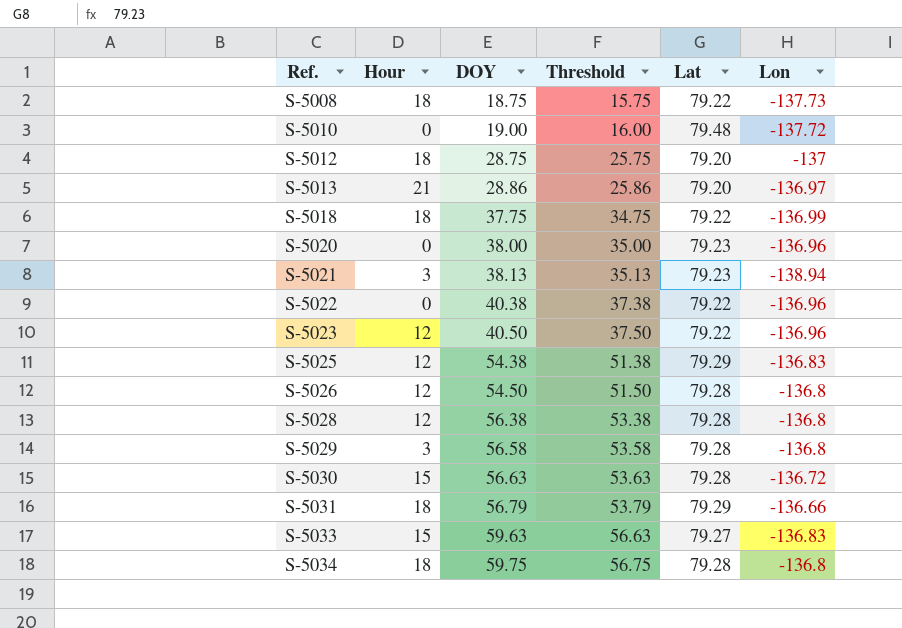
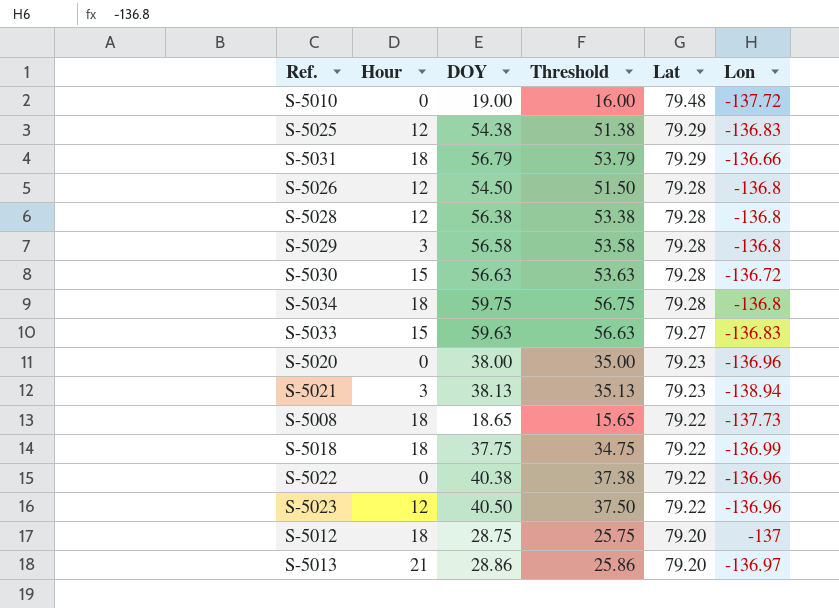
row order: Ref. ascending -> Lat descending
S-5008 | DOY: 18.75 -> 18.65
S-5008 | Threshold: 15.75 -> 15.65

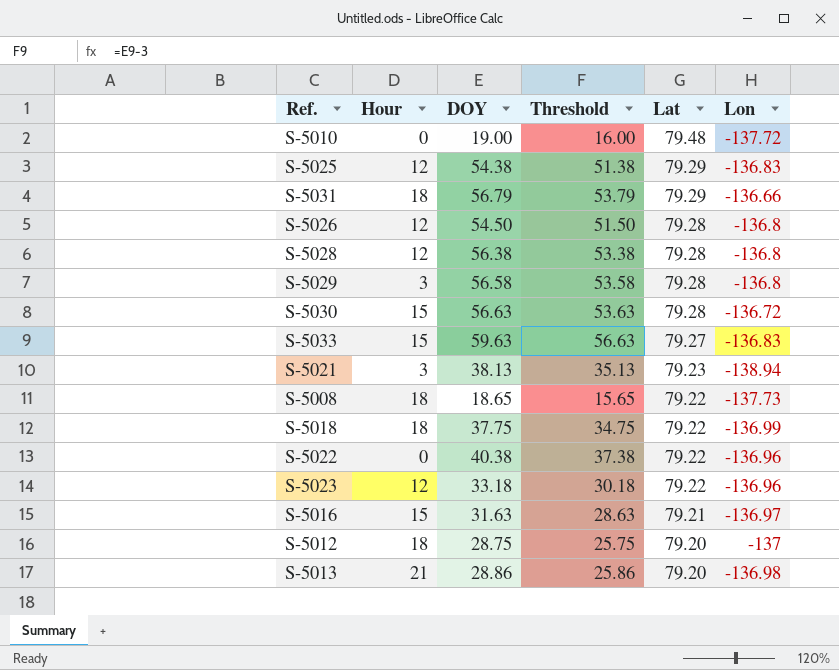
row S-5034: 18 | 59.75 | 56.75 | 79.28 | -136.8 -> none
row S-5020: 0 | 38.00 | 35.00 | 79.23 | -136.96 -> none
S-5023 | DOY: 40.50 -> 33.18
S-5023 | Threshold: 37.50 -> 30.18
row S-5016: none -> 15 | 31.63 | 28.63 | 79.21 | -136.97
S-5013 | Lon: -136.97 -> -136.98

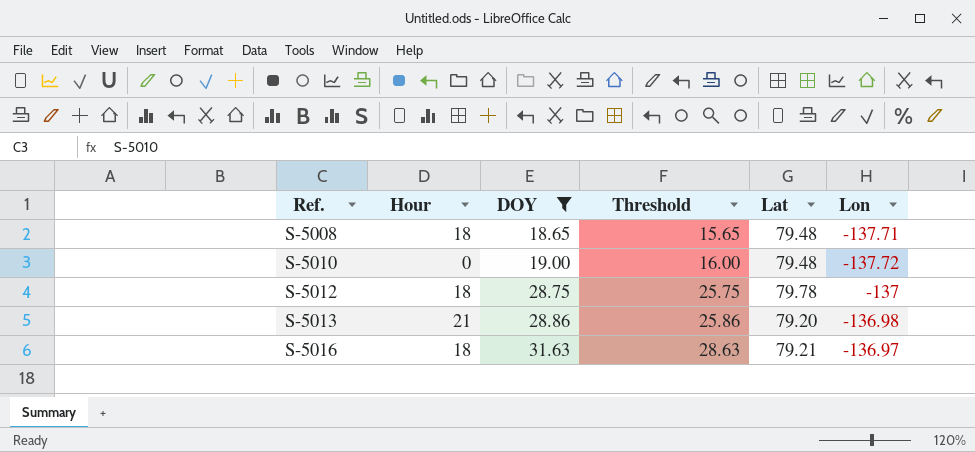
filter: none -> DOY <= 31.63
row order: Lat descending -> Ref. ascending
S-5008 | Lat: 79.22 -> 79.48
S-5008 | Lon: -137.73 -> -137.71
S-5012 | Lat: 79.20 -> 79.78
S-5016 | Hour: 15 -> 18

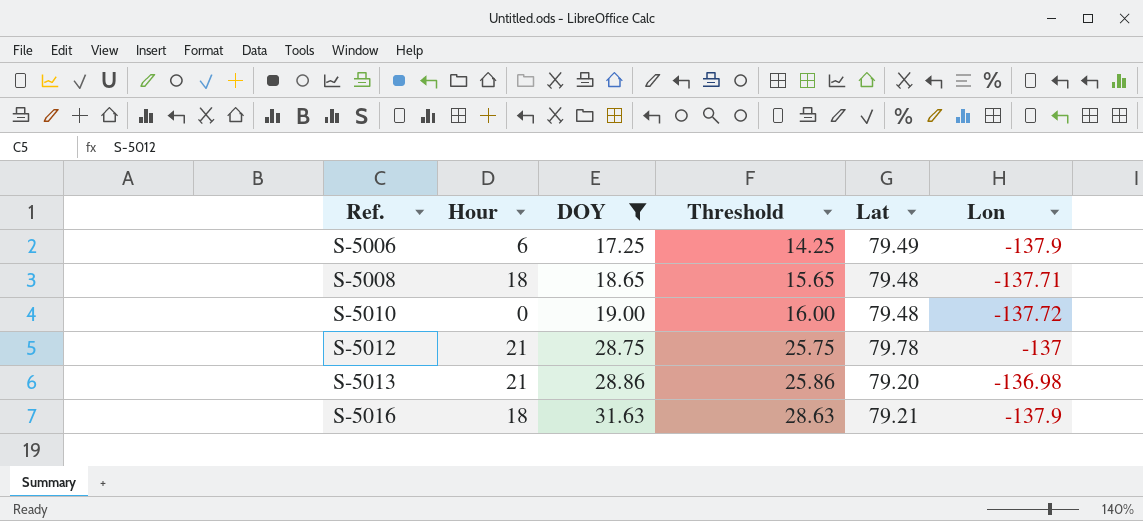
row S-5006: none -> 6 | 17.25 | 14.25 | 79.49 | -137.9
S-5012 | Hour: 18 -> 21
S-5016 | Lon: -136.97 -> -137.9

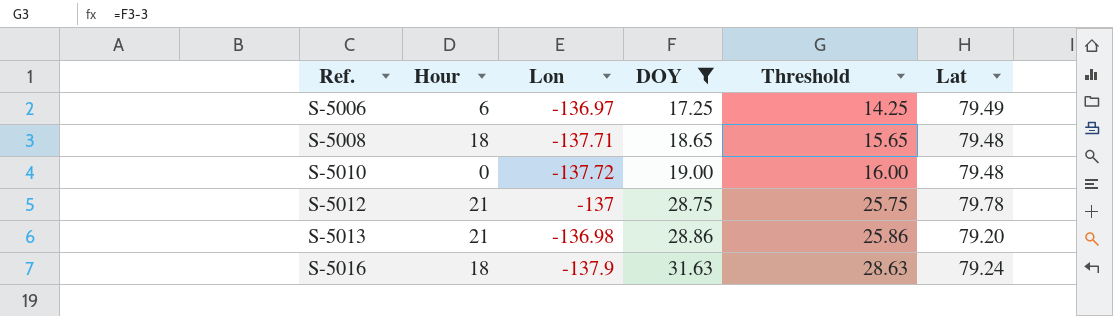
column Lon | position: 6 -> 3
S-5006 | Lon: -137.9 -> -136.97
S-5016 | Lat: 79.21 -> 79.24

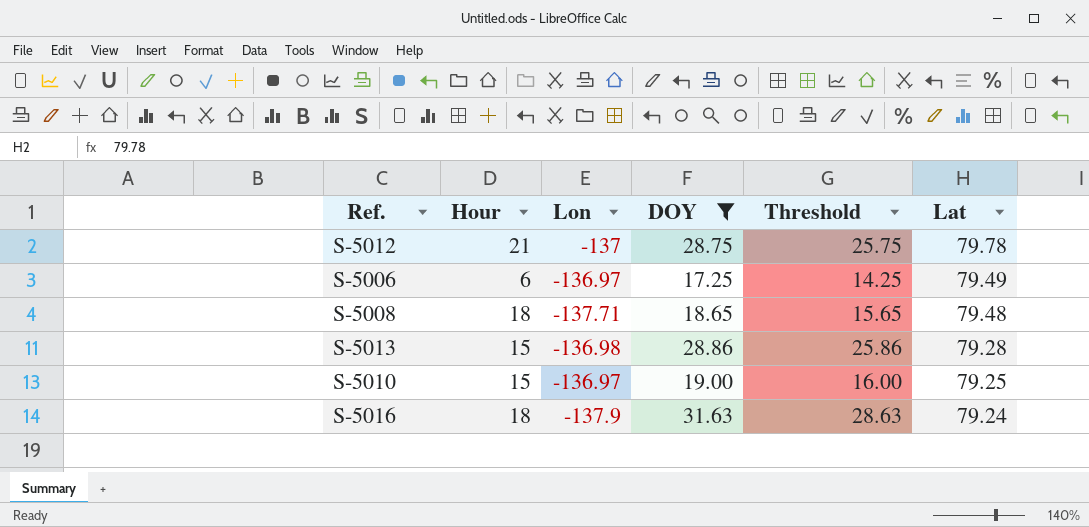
row order: Ref. ascending -> Lat descending
S-5013 | Hour: 21 -> 15
S-5013 | Lat: 79.20 -> 79.28
S-5010 | Hour: 0 -> 15
S-5010 | Lon: -137.72 -> -136.97
S-5010 | Lat: 79.48 -> 79.25

